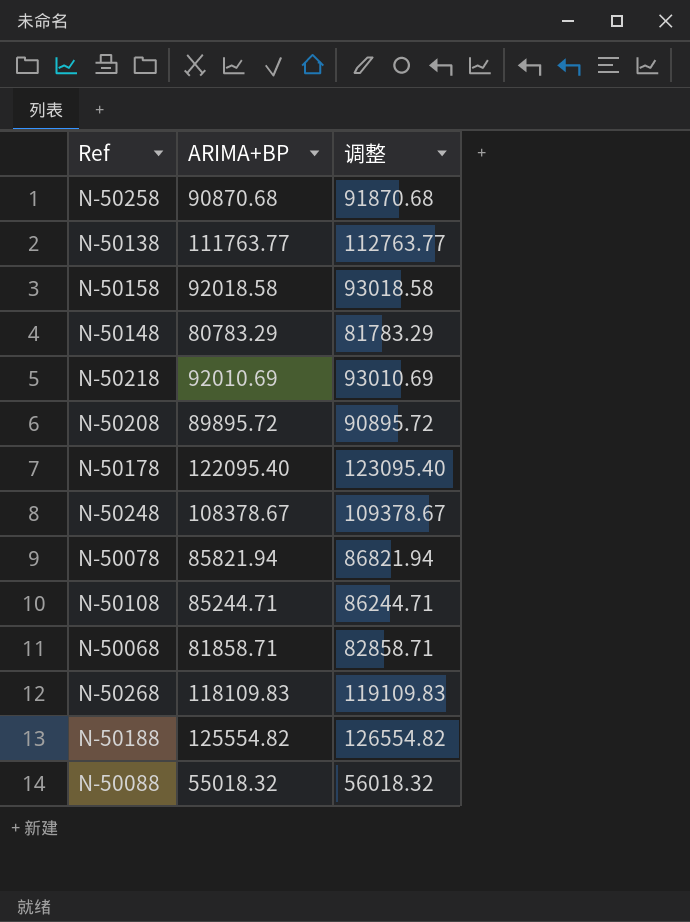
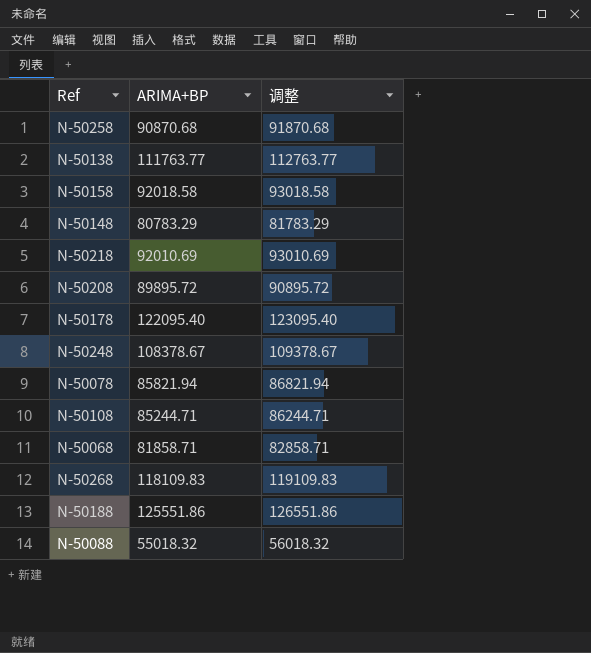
N-50188 | ARIMA+BP: 125554.82 -> 125551.86
N-50188 | 调整: 126554.82 -> 126551.86

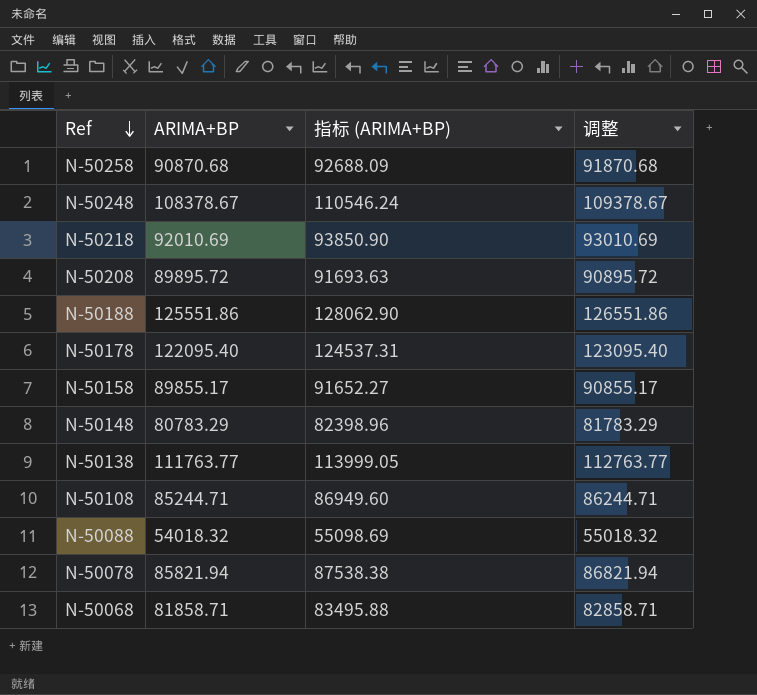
row order: none -> Ref descending
column 指标 (ARIMA+BP) | formula: none -> [ARIMA+BP] * 1.02
row N-50268: 118109.83 | 119109.83 -> none
N-50158 | ARIMA+BP: 92018.58 -> 89855.17
N-50158 | 调整: 93018.58 -> 90855.17
N-50088 | ARIMA+BP: 55018.32 -> 54018.32
N-50088 | 调整: 56018.32 -> 55018.32

